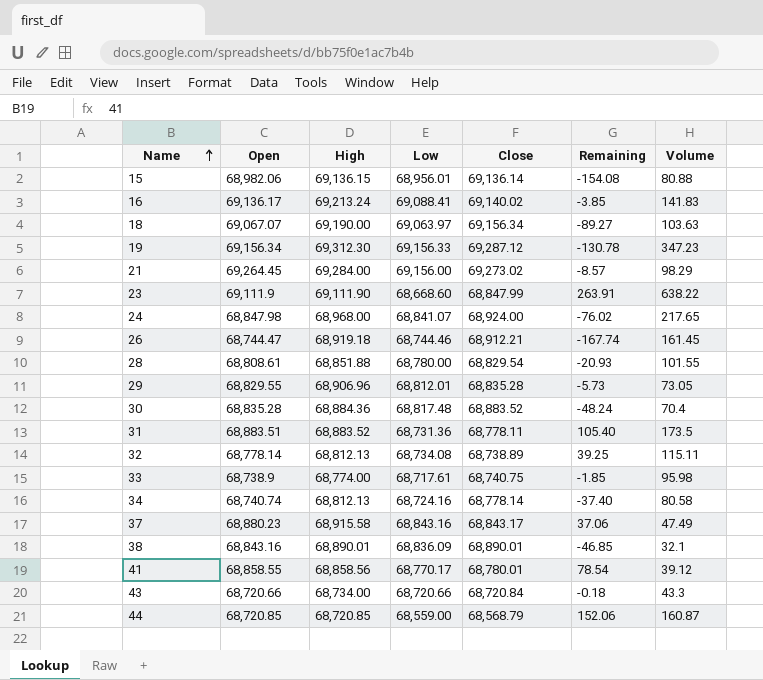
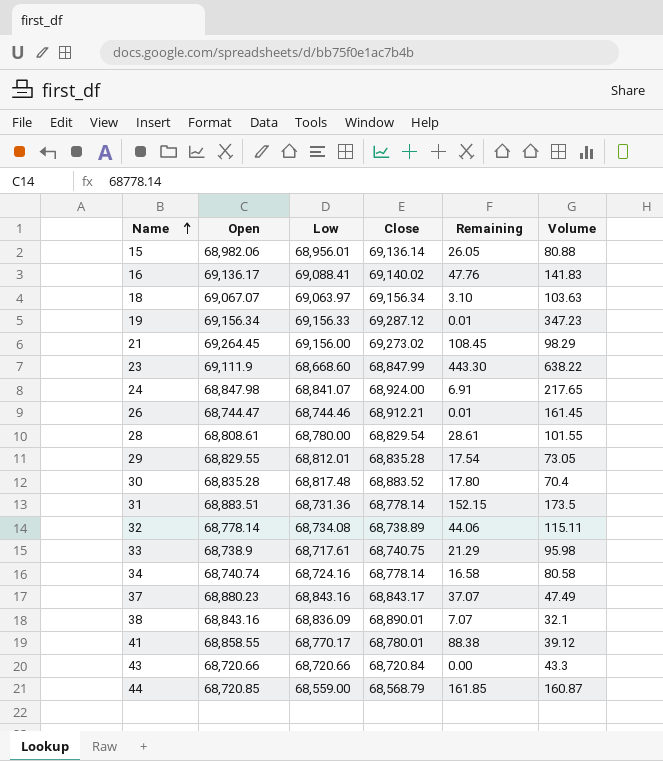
column High | position: 3 -> none
column Remaining | formula: [Open] - [Close] -> [Open] - [Low]
31 | Close: 68,778.11 -> 68,778.14

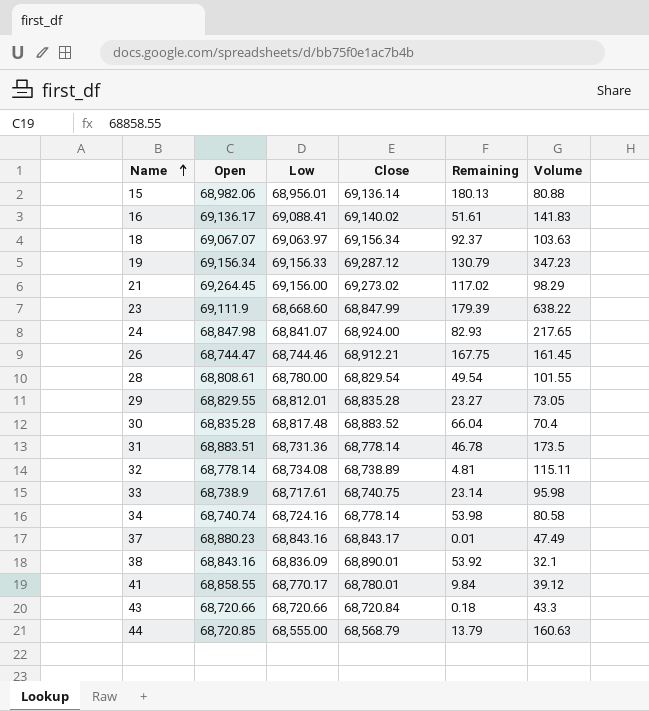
column Remaining | formula: [Open] - [Low] -> [Close] - [Low]
44 | Low: 68,559.00 -> 68,555.00
44 | Volume: 160.87 -> 160.63

